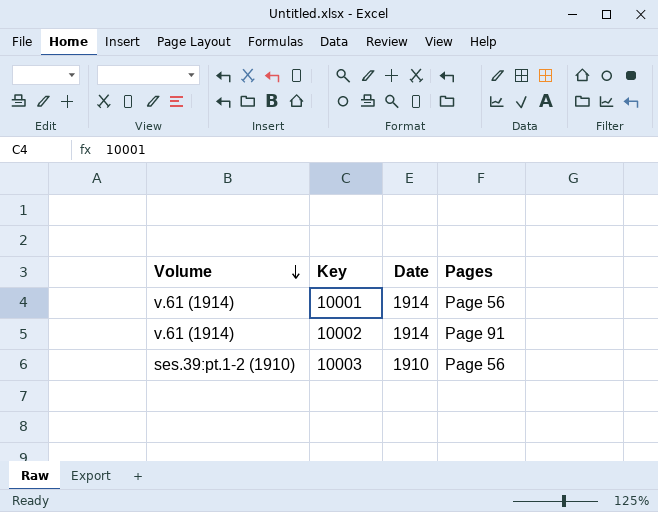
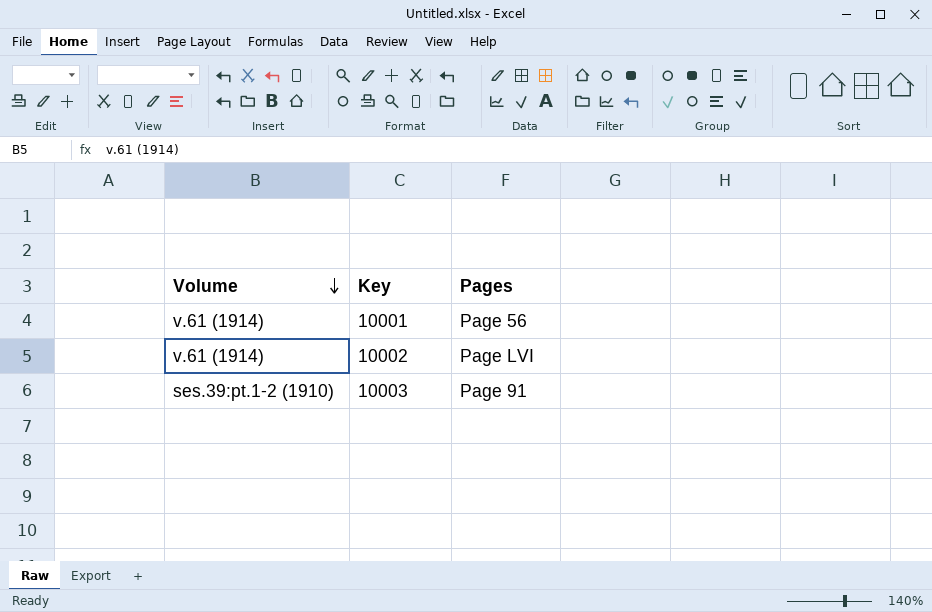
column Date | position: 3 -> none
10002 | Pages: Page 91 -> Page LVI
10003 | Pages: Page 56 -> Page 91

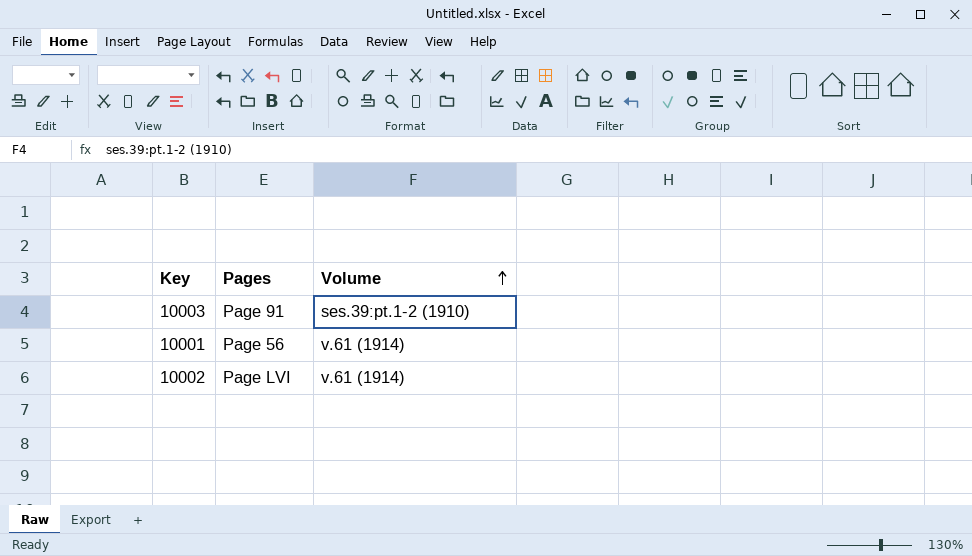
row order: Volume descending -> Volume ascending
column Volume | position: 1 -> 3

